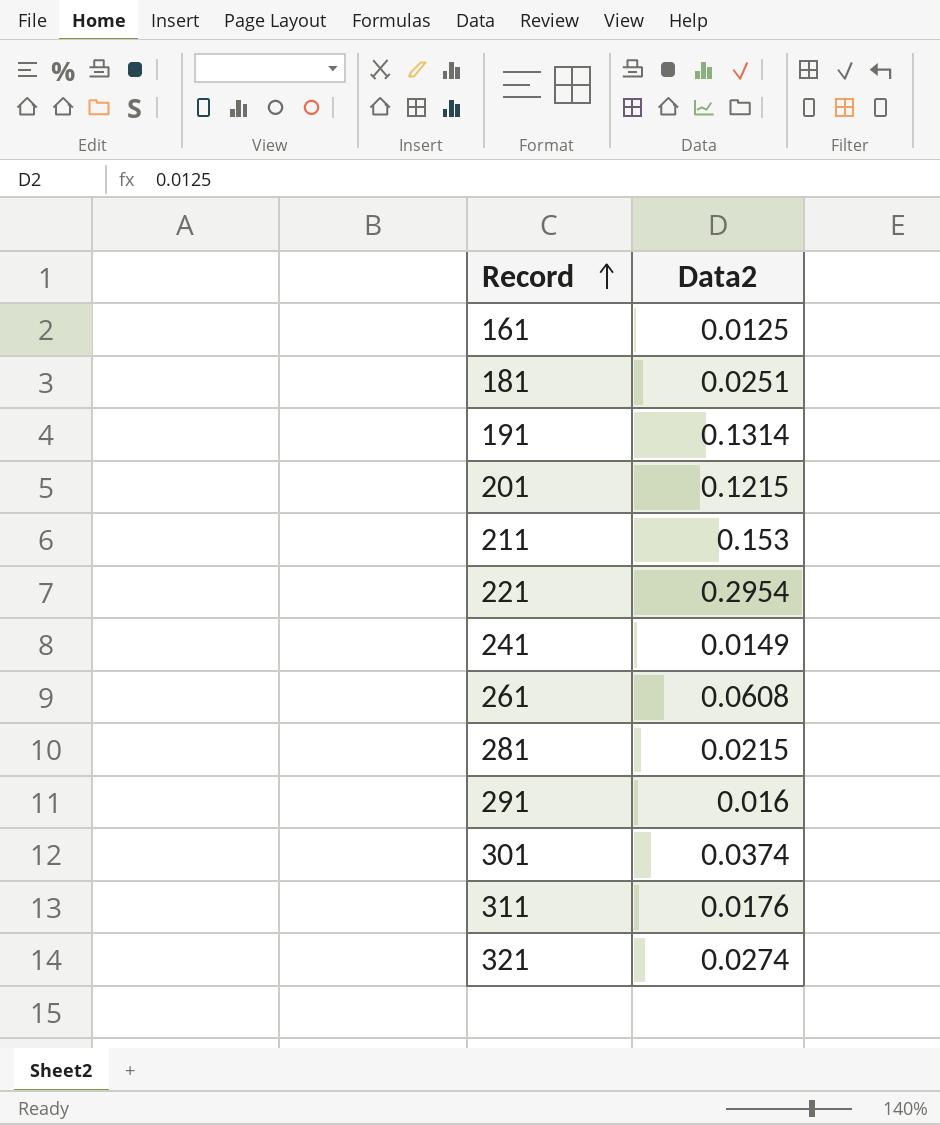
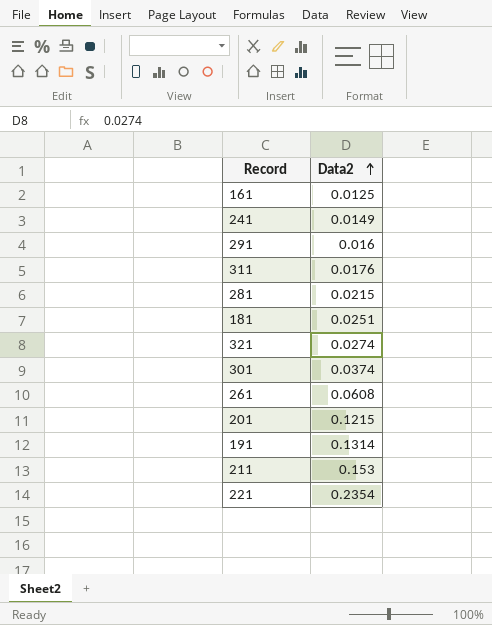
row order: Record ascending -> Data2 ascending
221 | Data2: 0.2954 -> 0.2354

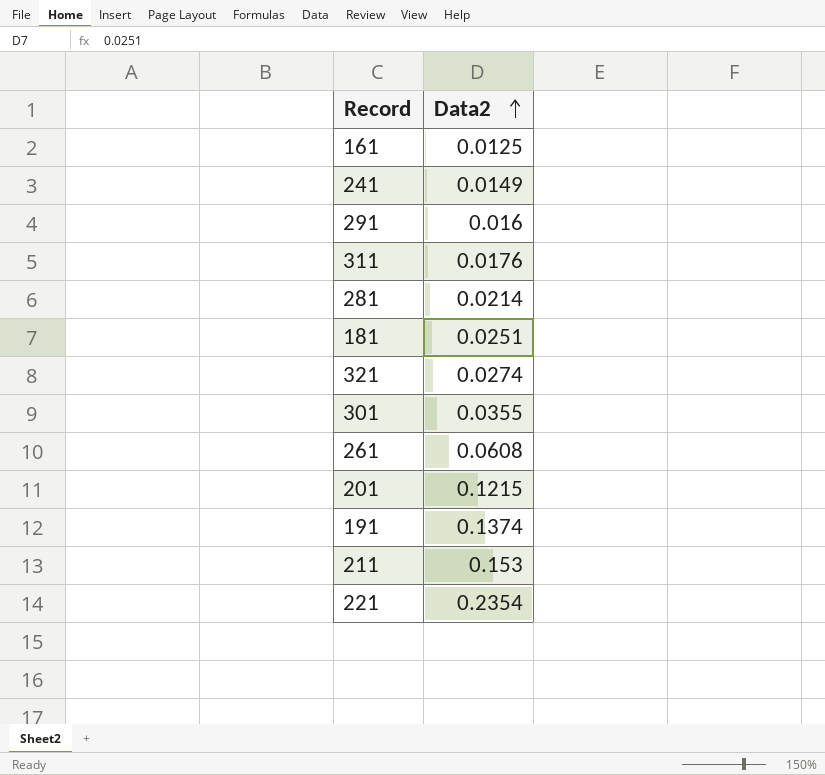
281 | Data2: 0.0215 -> 0.0214
301 | Data2: 0.0374 -> 0.0355
191 | Data2: 0.1314 -> 0.1374

